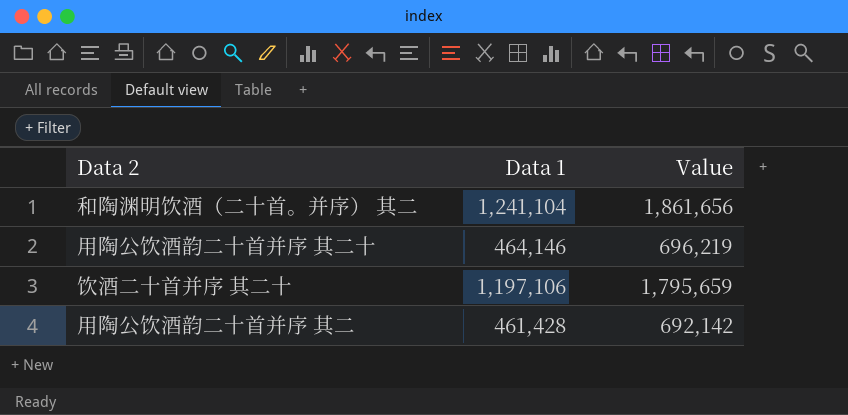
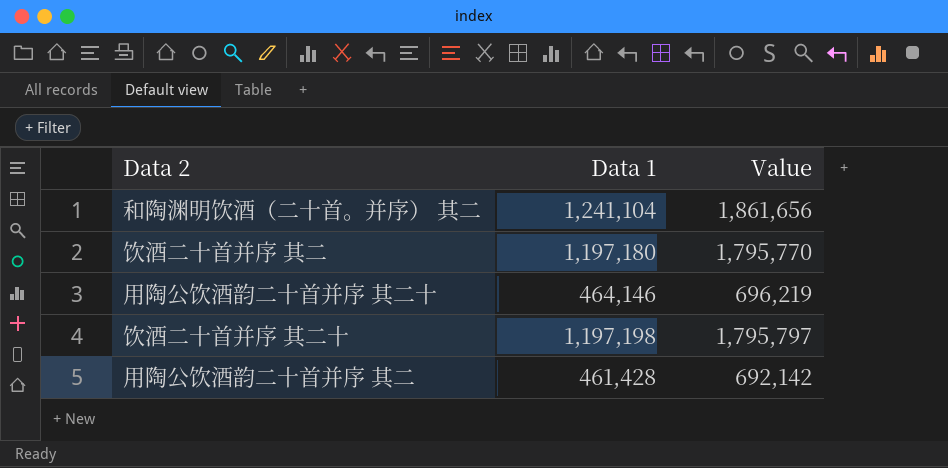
row 饮酒二十首并序 其二: none -> 1,197,180 | 1,795,770
饮酒二十首并序 其二十 | Data 1: 1,197,106 -> 1,197,198
饮酒二十首并序 其二十 | Value: 1,795,659 -> 1,795,797

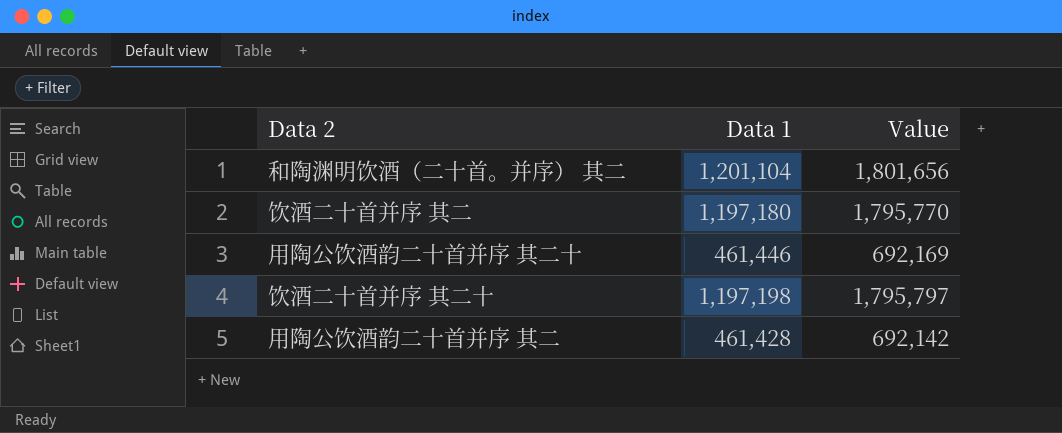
和陶渊明饮酒（二十首。并序） 其二 | Data 1: 1,241,104 -> 1,201,104
和陶渊明饮酒（二十首。并序） 其二 | Value: 1,861,656 -> 1,801,656
用陶公饮酒韵二十首并序 其二十 | Data 1: 464,146 -> 461,446
用陶公饮酒韵二十首并序 其二十 | Value: 696,219 -> 692,169

